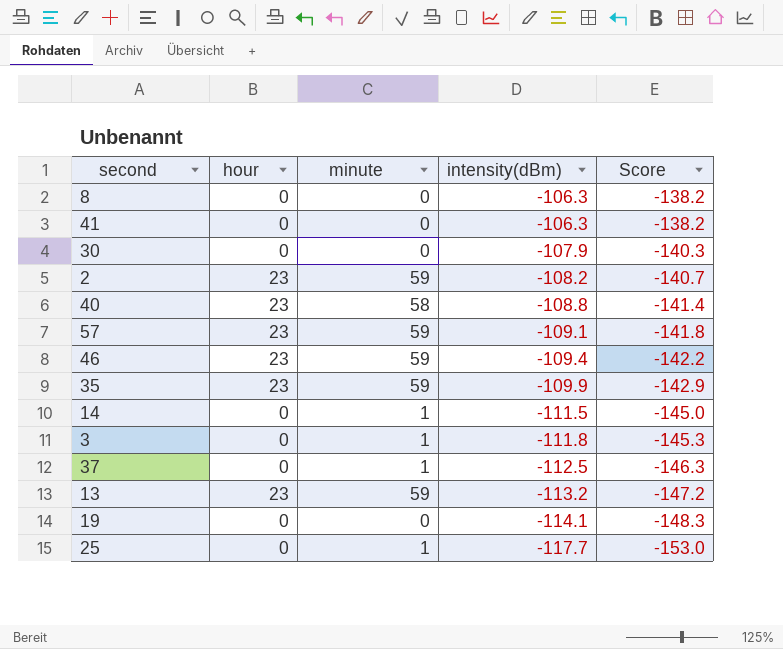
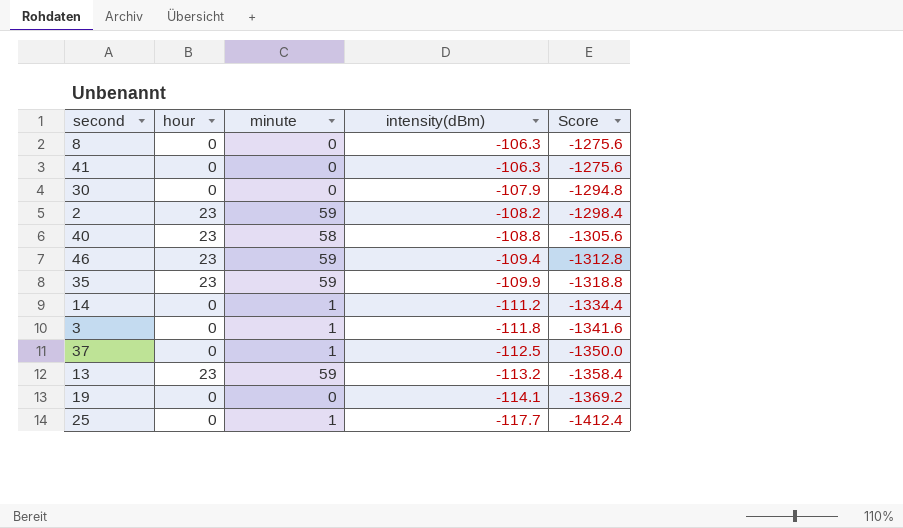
column Score | formula: [intensity(dBm)] * 1.3 -> [intensity(dBm)] * 12
row 57: 23 | 59 | -109.1 | -141.8 -> none
14 | intensity(dBm): -111.5 -> -111.2

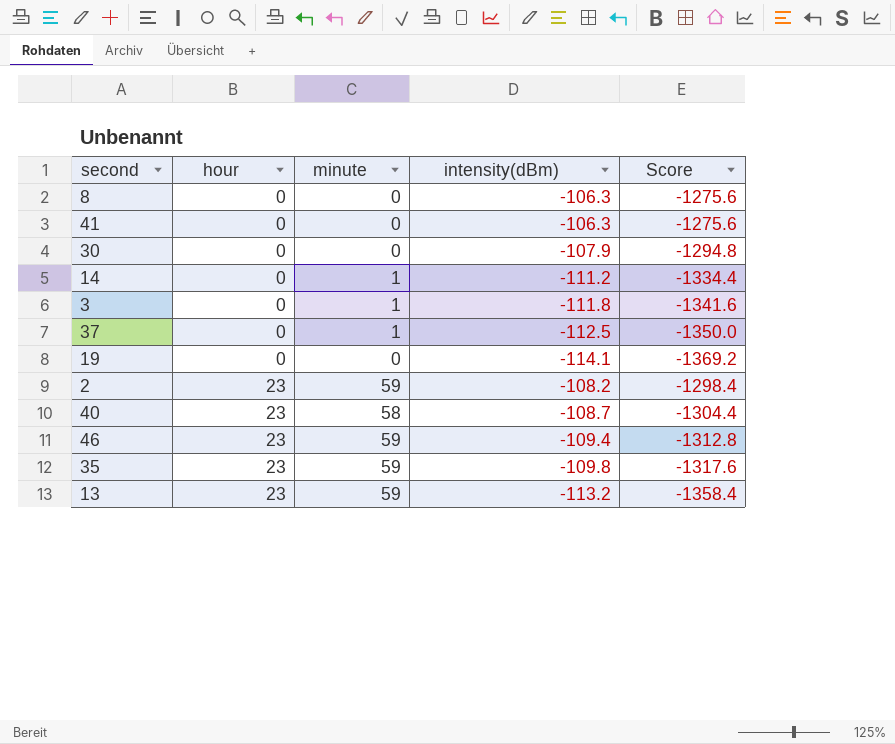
row order: intensity(dBm) descending -> hour ascending
row 25: 0 | 1 | -117.7 | -1412.4 -> none
40 | intensity(dBm): -108.8 -> -108.7
40 | Score: -1305.6 -> -1304.4
35 | intensity(dBm): -109.9 -> -109.8
35 | Score: -1318.8 -> -1317.6

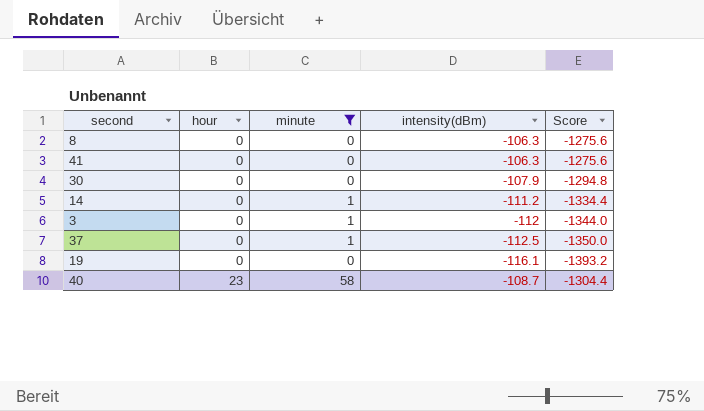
filter: none -> minute != 59
3 | intensity(dBm): -111.8 -> -112
3 | Score: -1341.6 -> -1344.0
19 | intensity(dBm): -114.1 -> -116.1
19 | Score: -1369.2 -> -1393.2

